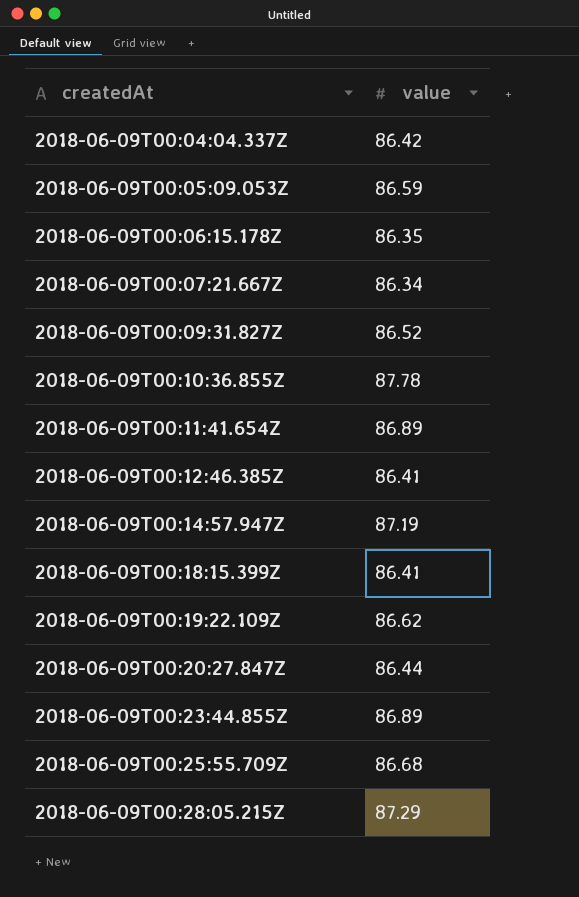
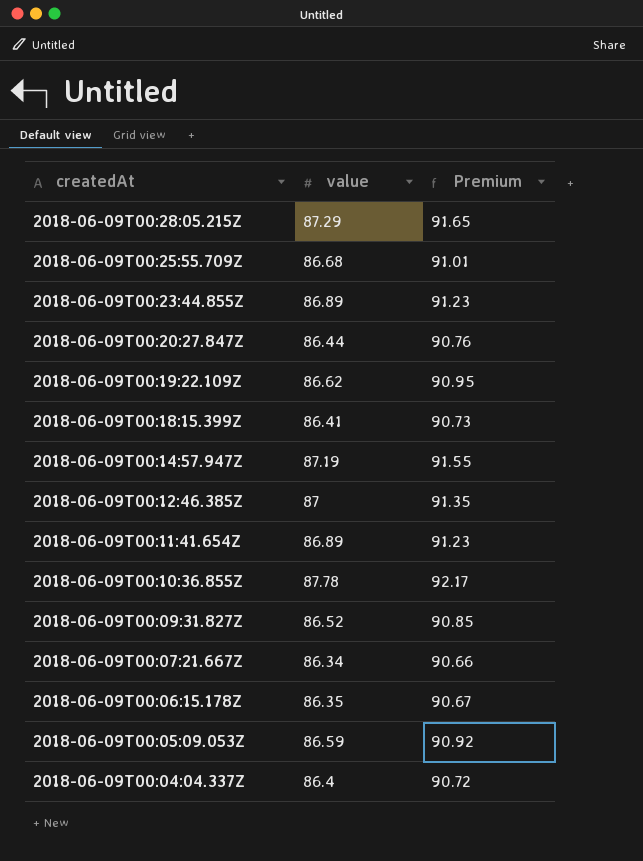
row order: createdAt ascending -> createdAt descending
column Premium | formula: none -> [value] * 1.05
2018-06-09T00:12:46.385Z | value: 86.41 -> 87
2018-06-09T00:04:04.337Z | value: 86.42 -> 86.4

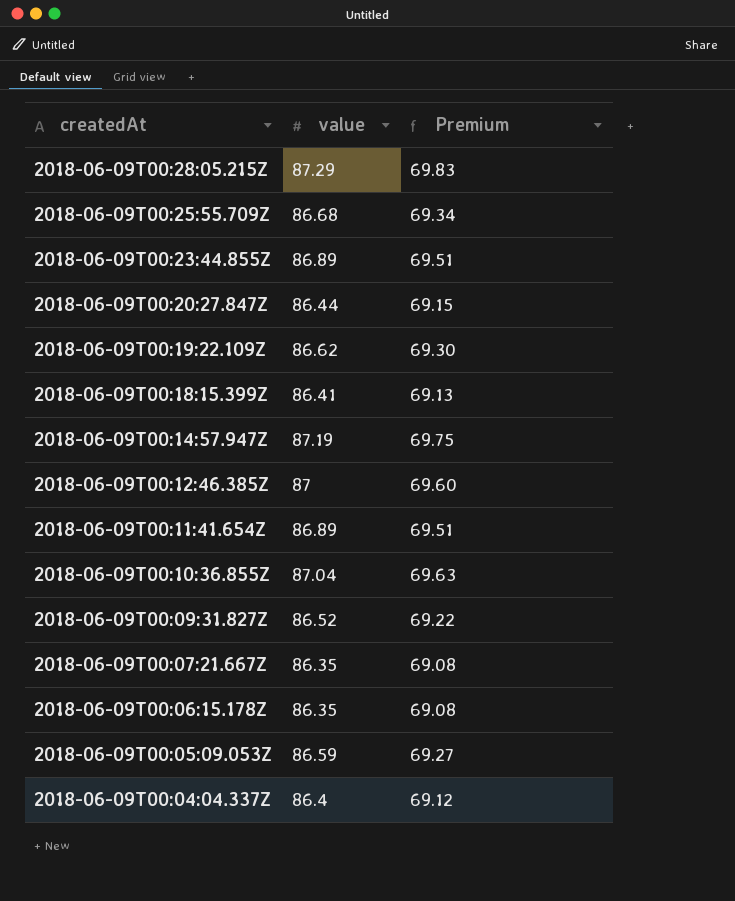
column Premium | formula: [value] * 1.05 -> [value] * 0.8
2018-06-09T00:10:36.855Z | value: 87.78 -> 87.04
2018-06-09T00:07:21.667Z | value: 86.34 -> 86.35

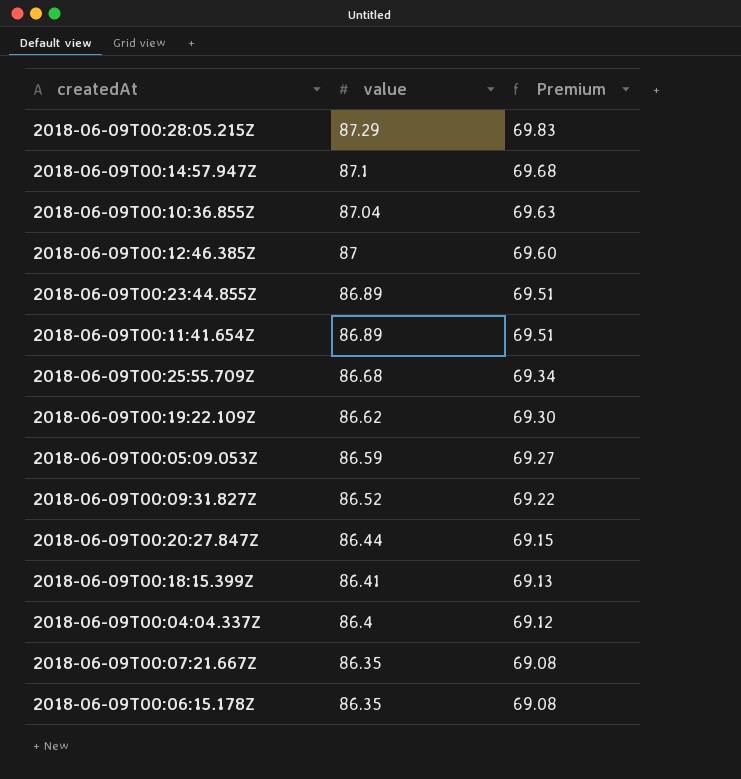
row order: createdAt descending -> value descending
2018-06-09T00:14:57.947Z | value: 87.19 -> 87.1
2018-06-09T00:14:57.947Z | Premium: 69.75 -> 69.68

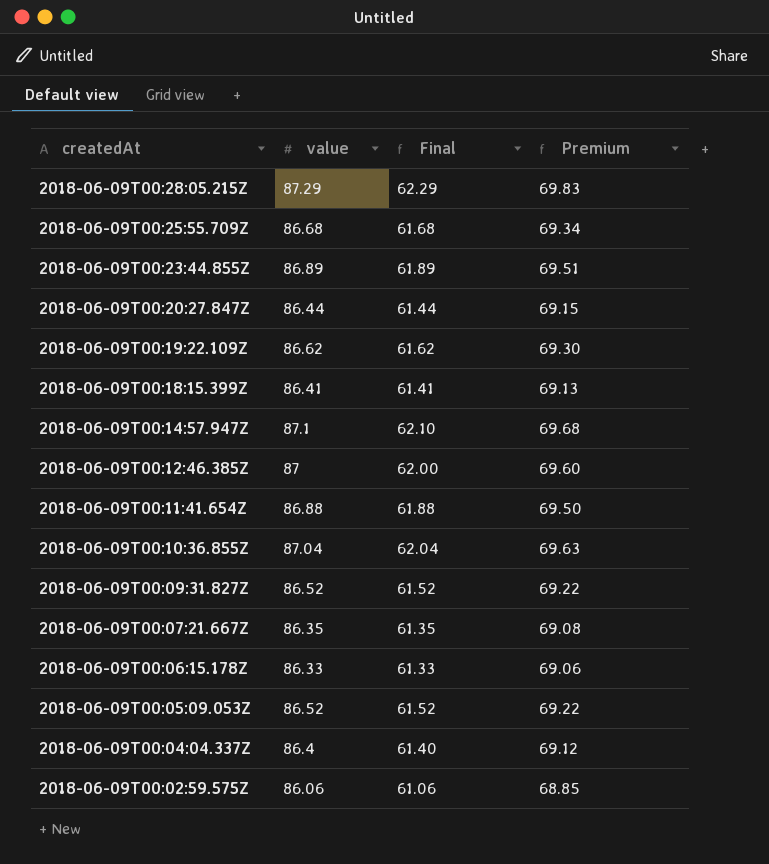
row order: value descending -> createdAt descending
column Final | formula: none -> [value] - 25
2018-06-09T00:11:41.654Z | value: 86.89 -> 86.88
2018-06-09T00:11:41.654Z | Premium: 69.51 -> 69.50
2018-06-09T00:06:15.178Z | value: 86.35 -> 86.33
2018-06-09T00:06:15.178Z | Premium: 69.08 -> 69.06
2018-06-09T00:05:09.053Z | value: 86.59 -> 86.52
2018-06-09T00:05:09.053Z | Premium: 69.27 -> 69.22
row 2018-06-09T00:02:59.575Z: none -> 86.06 | 61.06 | 68.85

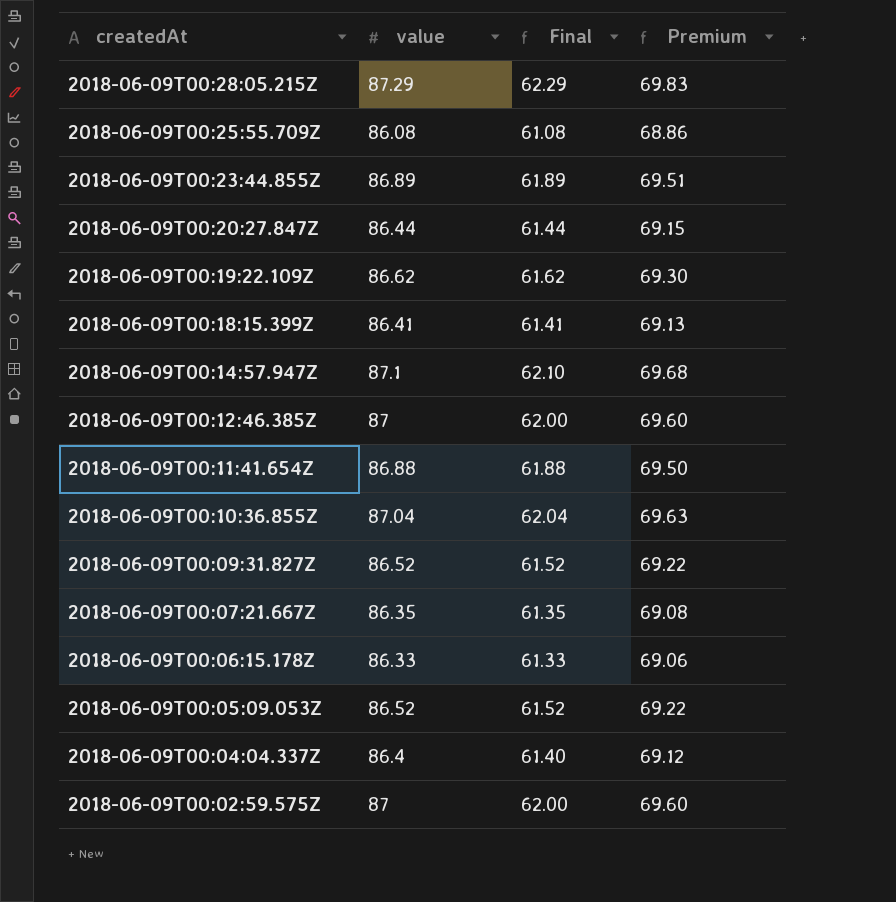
2018-06-09T00:25:55.709Z | value: 86.68 -> 86.08
2018-06-09T00:25:55.709Z | Final: 61.68 -> 61.08
2018-06-09T00:25:55.709Z | Premium: 69.34 -> 68.86
2018-06-09T00:02:59.575Z | value: 86.06 -> 87
2018-06-09T00:02:59.575Z | Final: 61.06 -> 62.00
2018-06-09T00:02:59.575Z | Premium: 68.85 -> 69.60

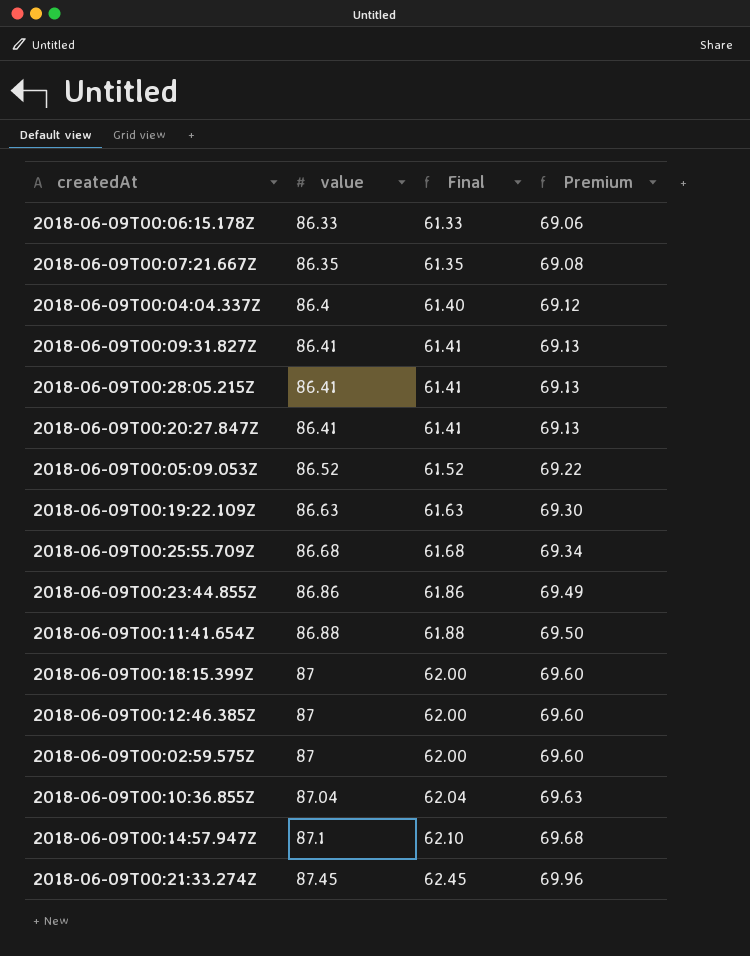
row order: createdAt descending -> value ascending
2018-06-09T00:09:31.827Z | value: 86.52 -> 86.41
2018-06-09T00:09:31.827Z | Final: 61.52 -> 61.41
2018-06-09T00:09:31.827Z | Premium: 69.22 -> 69.13
2018-06-09T00:28:05.215Z | value: 87.29 -> 86.41
2018-06-09T00:28:05.215Z | Final: 62.29 -> 61.41
2018-06-09T00:28:05.215Z | Premium: 69.83 -> 69.13
2018-06-09T00:20:27.847Z | value: 86.44 -> 86.41
2018-06-09T00:20:27.847Z | Final: 61.44 -> 61.41
2018-06-09T00:20:27.847Z | Premium: 69.15 -> 69.13
2018-06-09T00:19:22.109Z | value: 86.62 -> 86.63
2018-06-09T00:19:22.109Z | Final: 61.62 -> 61.63
2018-06-09T00:25:55.709Z | value: 86.08 -> 86.68
2018-06-09T00:25:55.709Z | Final: 61.08 -> 61.68
2018-06-09T00:25:55.709Z | Premium: 68.86 -> 69.34
2018-06-09T00:23:44.855Z | value: 86.89 -> 86.86
2018-06-09T00:23:44.855Z | Final: 61.89 -> 61.86
2018-06-09T00:23:44.855Z | Premium: 69.51 -> 69.49
2018-06-09T00:18:15.399Z | value: 86.41 -> 87
2018-06-09T00:18:15.399Z | Final: 61.41 -> 62.00
2018-06-09T00:18:15.399Z | Premium: 69.13 -> 69.60
row 2018-06-09T00:21:33.274Z: none -> 87.45 | 62.45 | 69.96

